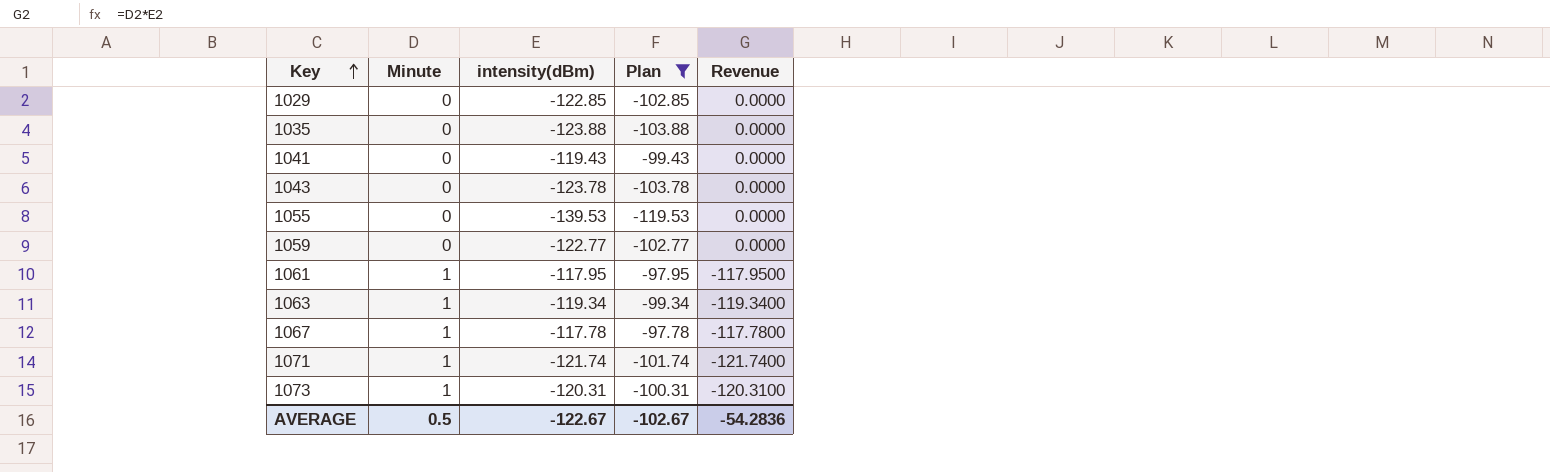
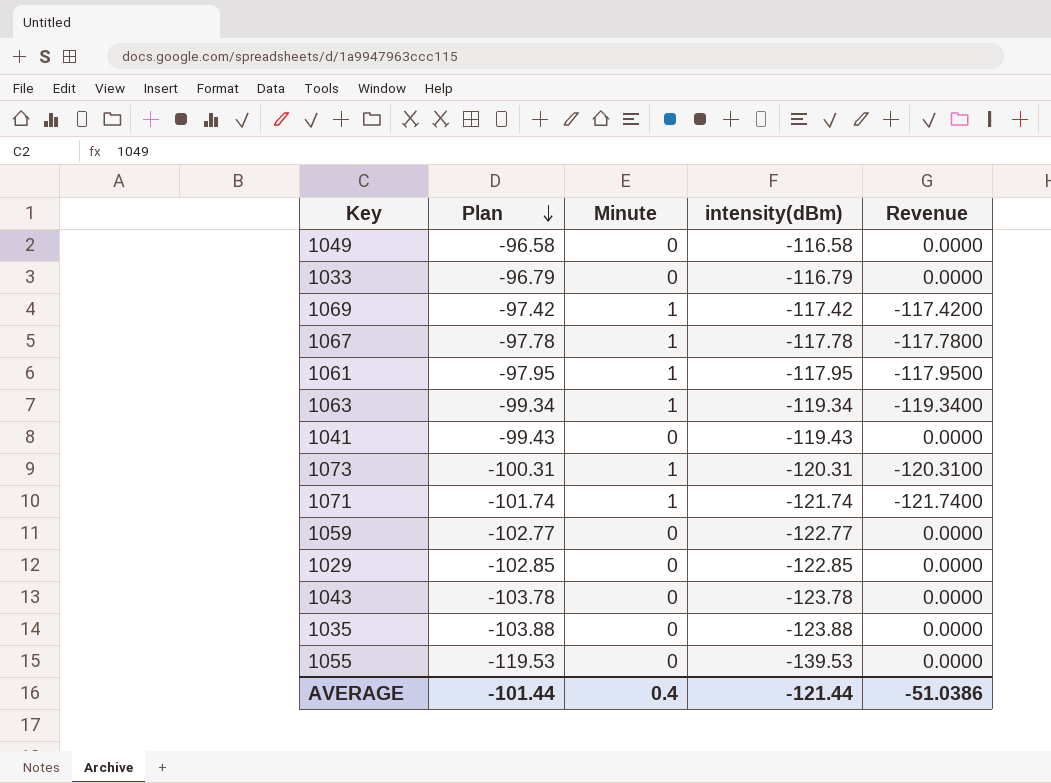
filter: Plan <= -97.78 -> none
row order: Key ascending -> Plan descending
column Plan | position: 4 -> 2
AVERAGE | Plan: -102.67 -> -101.44
AVERAGE | Minute: 0.5 -> 0.4
AVERAGE | intensity(dBm): -122.67 -> -121.44
AVERAGE | Revenue: -54.2836 -> -51.0386

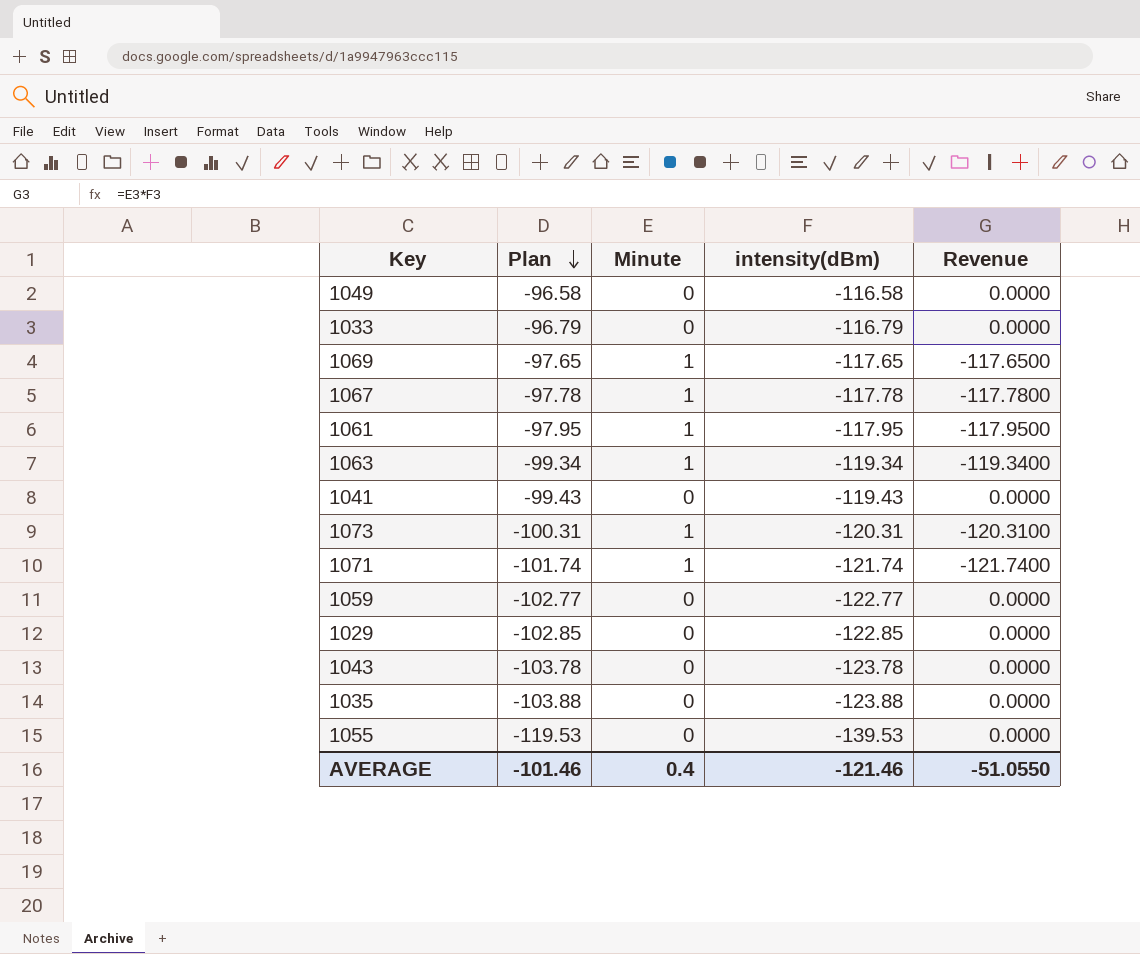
1069 | Plan: -97.42 -> -97.65
1069 | intensity(dBm): -117.42 -> -117.65
1069 | Revenue: -117.4200 -> -117.6500
AVERAGE | Plan: -101.44 -> -101.46
AVERAGE | intensity(dBm): -121.44 -> -121.46
AVERAGE | Revenue: -51.0386 -> -51.0550

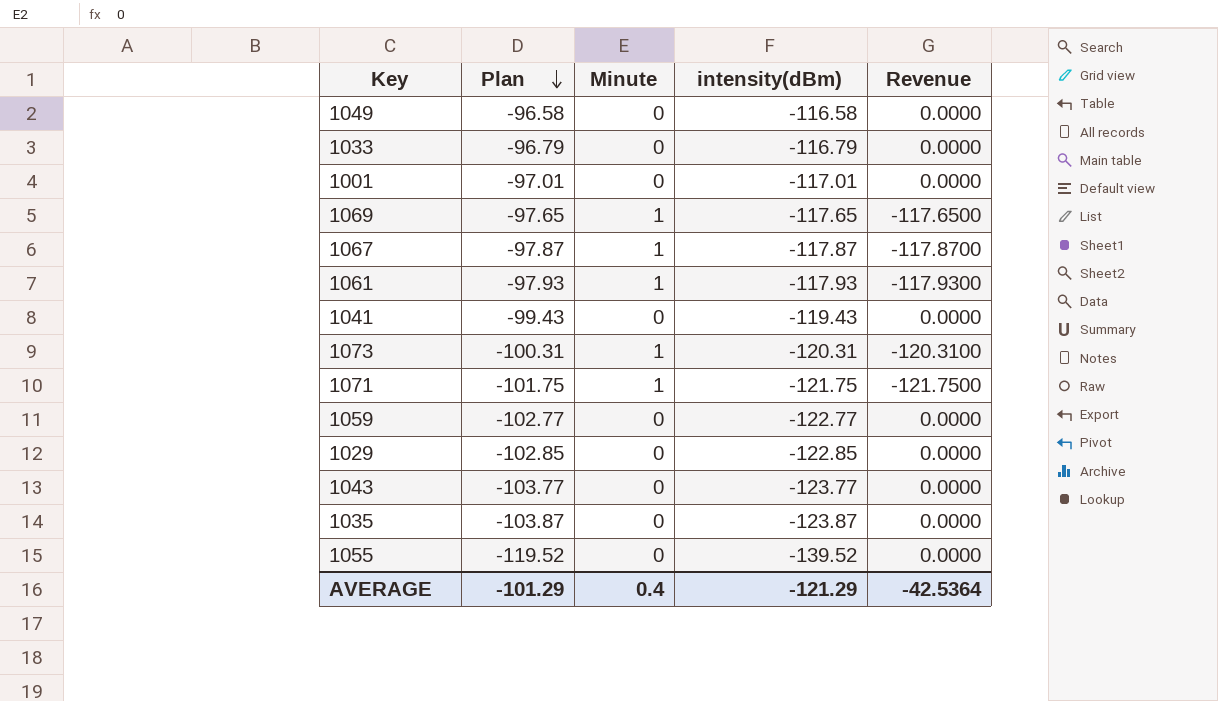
row 1063: -99.34 | 1 | -119.34 | -119.3400 -> none
row 1001: none -> -97.01 | 0 | -117.01 | 0.0000
1067 | Plan: -97.78 -> -97.87
1067 | intensity(dBm): -117.78 -> -117.87
1067 | Revenue: -117.7800 -> -117.8700
1061 | Plan: -97.95 -> -97.93
1061 | intensity(dBm): -117.95 -> -117.93
1061 | Revenue: -117.9500 -> -117.9300
1071 | Plan: -101.74 -> -101.75
1071 | intensity(dBm): -121.74 -> -121.75
1071 | Revenue: -121.7400 -> -121.7500
1043 | Plan: -103.78 -> -103.77
1043 | intensity(dBm): -123.78 -> -123.77
1035 | Plan: -103.88 -> -103.87
1035 | intensity(dBm): -123.88 -> -123.87
1055 | Plan: -119.53 -> -119.52
1055 | intensity(dBm): -139.53 -> -139.52
AVERAGE | Plan: -101.46 -> -101.29
AVERAGE | intensity(dBm): -121.46 -> -121.29
AVERAGE | Revenue: -51.0550 -> -42.5364

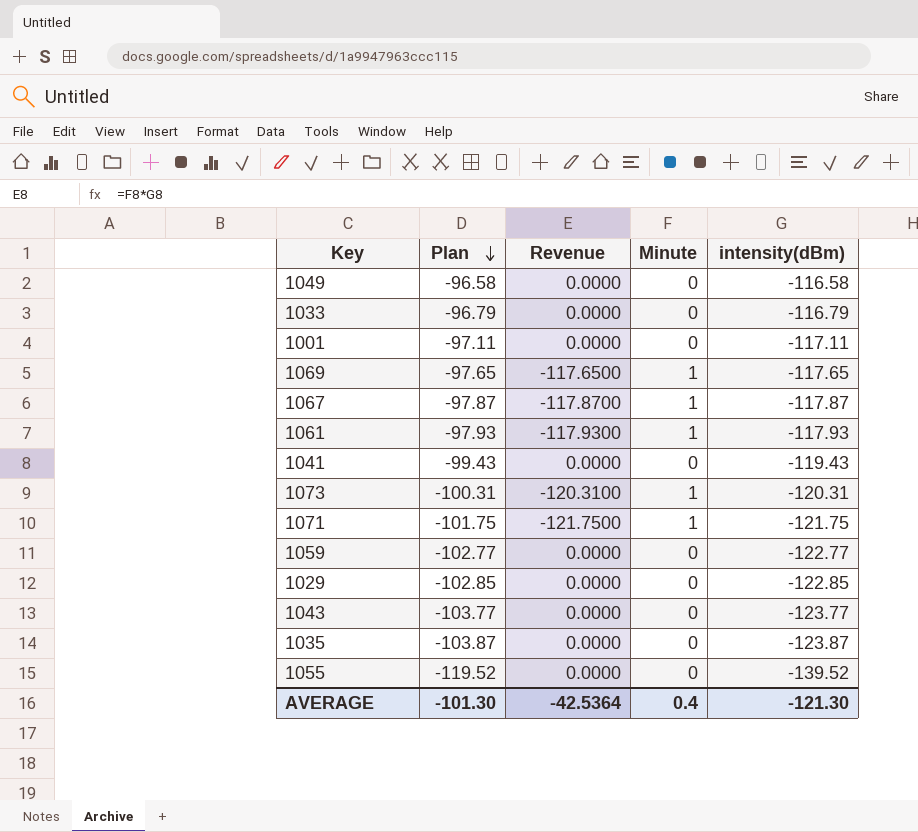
column Revenue | position: 5 -> 3
1001 | Plan: -97.01 -> -97.11
1001 | intensity(dBm): -117.01 -> -117.11
AVERAGE | Plan: -101.29 -> -101.30
AVERAGE | intensity(dBm): -121.29 -> -121.30

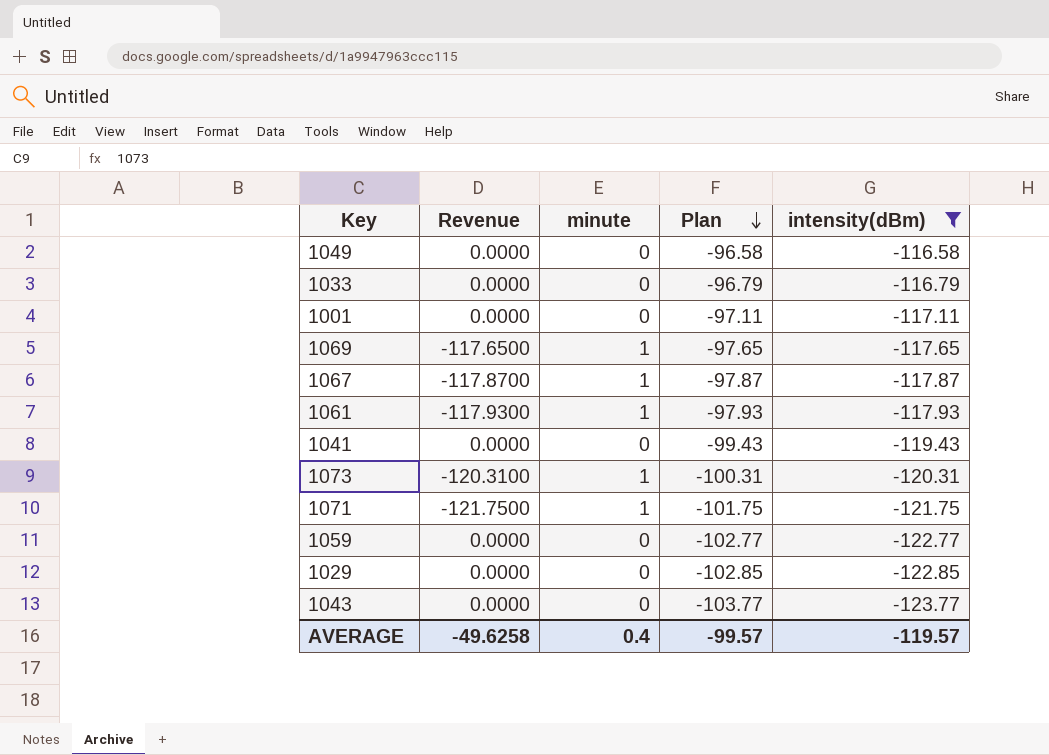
filter: none -> intensity(dBm) >= -123.77
column name: Minute -> minute
column Plan | position: 2 -> 4
AVERAGE | Revenue: -42.5364 -> -49.6258
AVERAGE | Plan: -101.30 -> -99.57
AVERAGE | intensity(dBm): -121.30 -> -119.57

